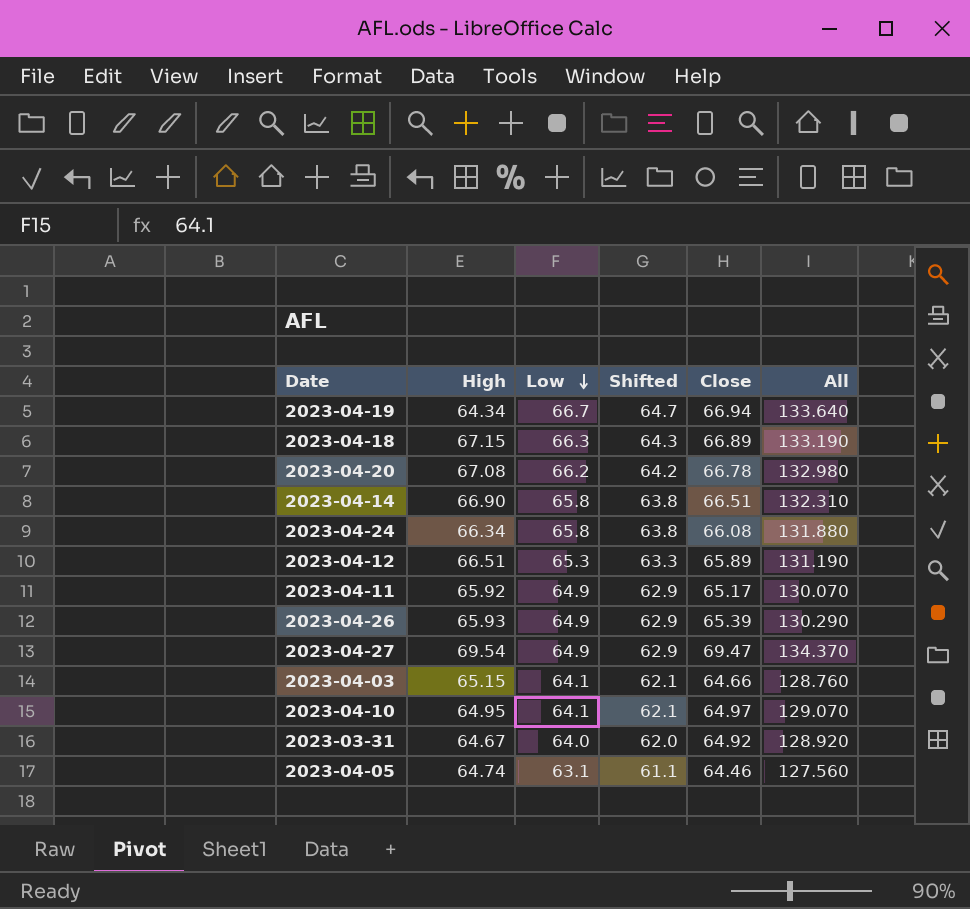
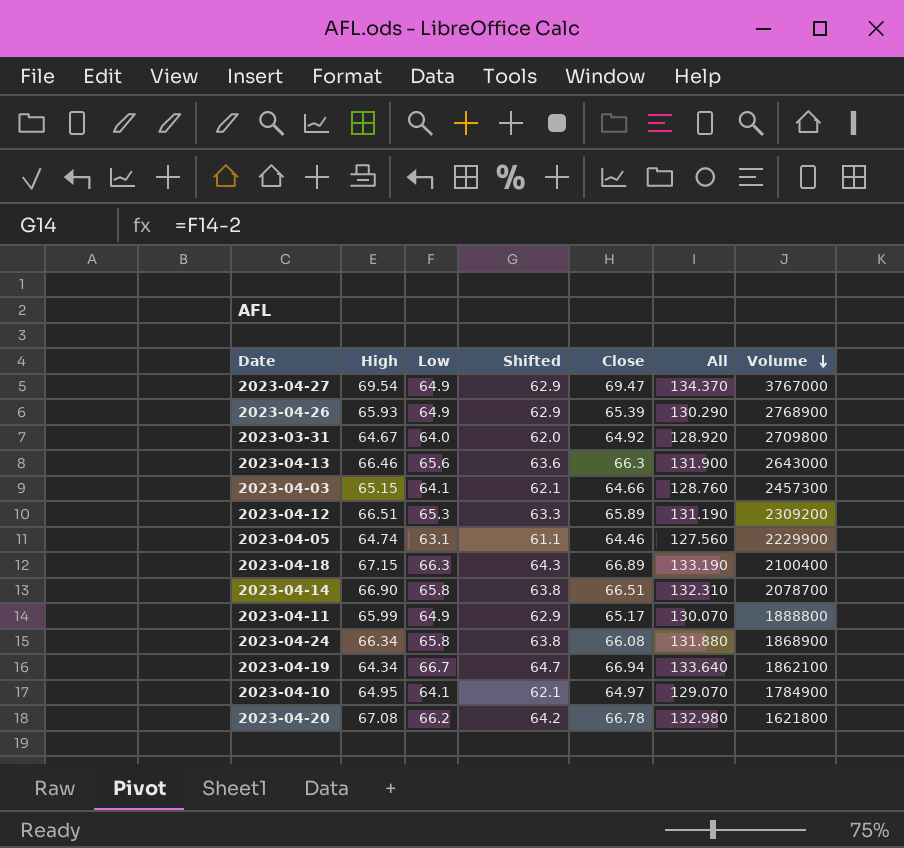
row order: Low descending -> Volume descending
column Volume | position: none -> 7
row 2023-04-13: none -> 66.46 | 65.6 | 63.6 | 66.3 | 131.900 | 2643000
2023-04-11 | High: 65.92 -> 65.99

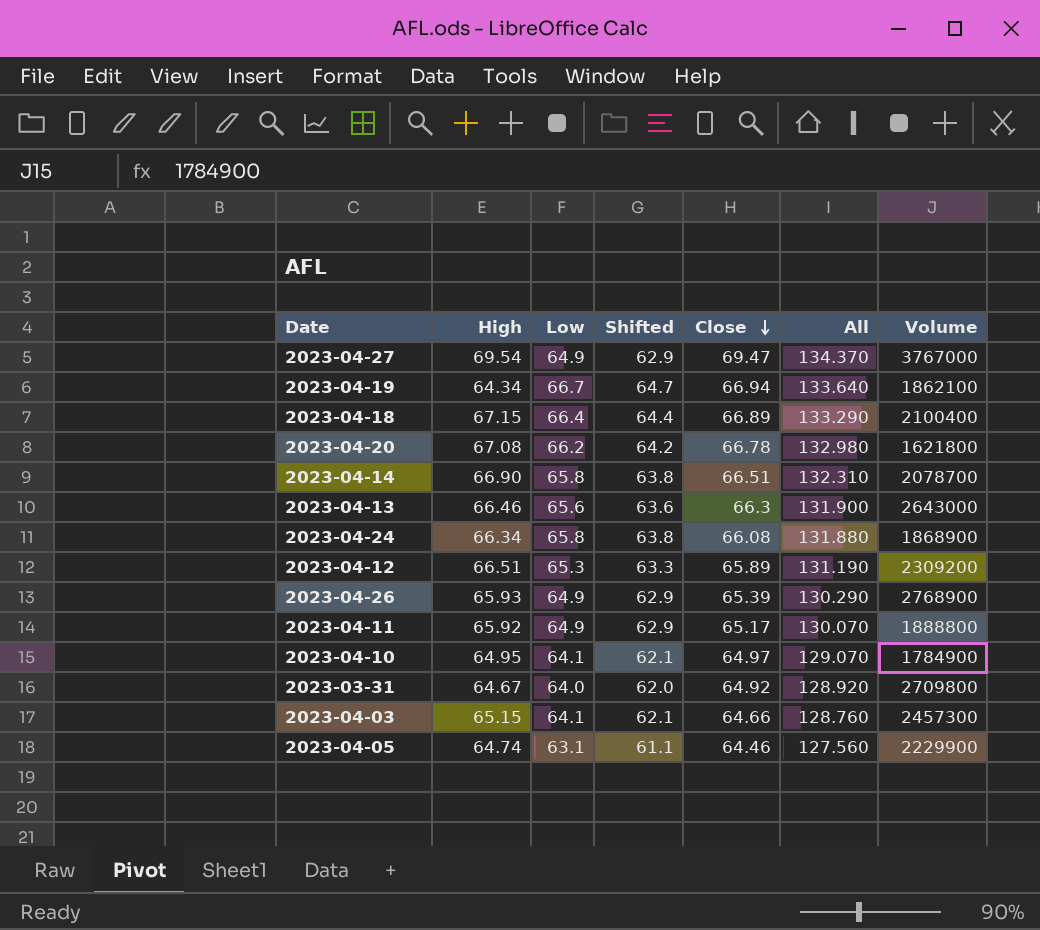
row order: Volume descending -> Close descending
2023-04-18 | Low: 66.3 -> 66.4
2023-04-18 | Shifted: 64.3 -> 64.4
2023-04-18 | All: 133.190 -> 133.290
2023-04-11 | High: 65.99 -> 65.92

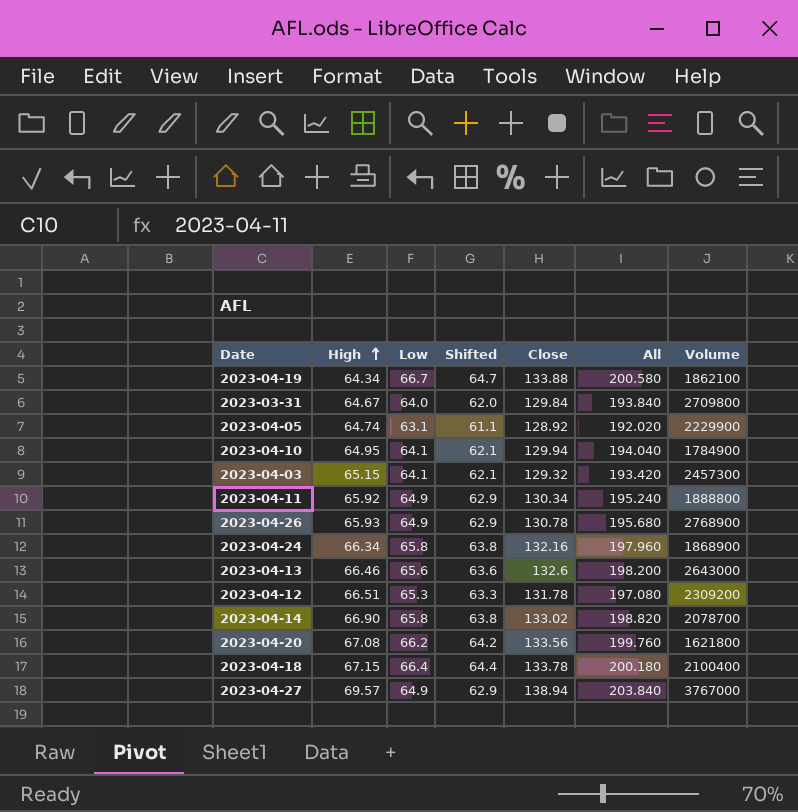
row order: Close descending -> High ascending
2023-04-19 | Close: 66.94 -> 133.88
2023-04-19 | All: 133.640 -> 200.580
2023-03-31 | Close: 64.92 -> 129.84
2023-03-31 | All: 128.920 -> 193.840
2023-04-05 | Close: 64.46 -> 128.92
2023-04-05 | All: 127.560 -> 192.020
2023-04-10 | Close: 64.97 -> 129.94
2023-04-10 | All: 129.070 -> 194.040
2023-04-03 | Close: 64.66 -> 129.32
2023-04-03 | All: 128.760 -> 193.420
2023-04-11 | Close: 65.17 -> 130.34
2023-04-11 | All: 130.070 -> 195.240
2023-04-26 | Close: 65.39 -> 130.78
2023-04-26 | All: 130.290 -> 195.680
2023-04-24 | Close: 66.08 -> 132.16
2023-04-24 | All: 131.880 -> 197.960
2023-04-13 | Close: 66.3 -> 132.6
2023-04-13 | All: 131.900 -> 198.200
2023-04-12 | Close: 65.89 -> 131.78
2023-04-12 | All: 131.190 -> 197.080
2023-04-14 | Close: 66.51 -> 133.02
2023-04-14 | All: 132.310 -> 198.820
2023-04-20 | Close: 66.78 -> 133.56
2023-04-20 | All: 132.980 -> 199.760
2023-04-18 | Close: 66.89 -> 133.78
2023-04-18 | All: 133.290 -> 200.180
2023-04-27 | High: 69.54 -> 69.57
2023-04-27 | Close: 69.47 -> 138.94
2023-04-27 | All: 134.370 -> 203.840

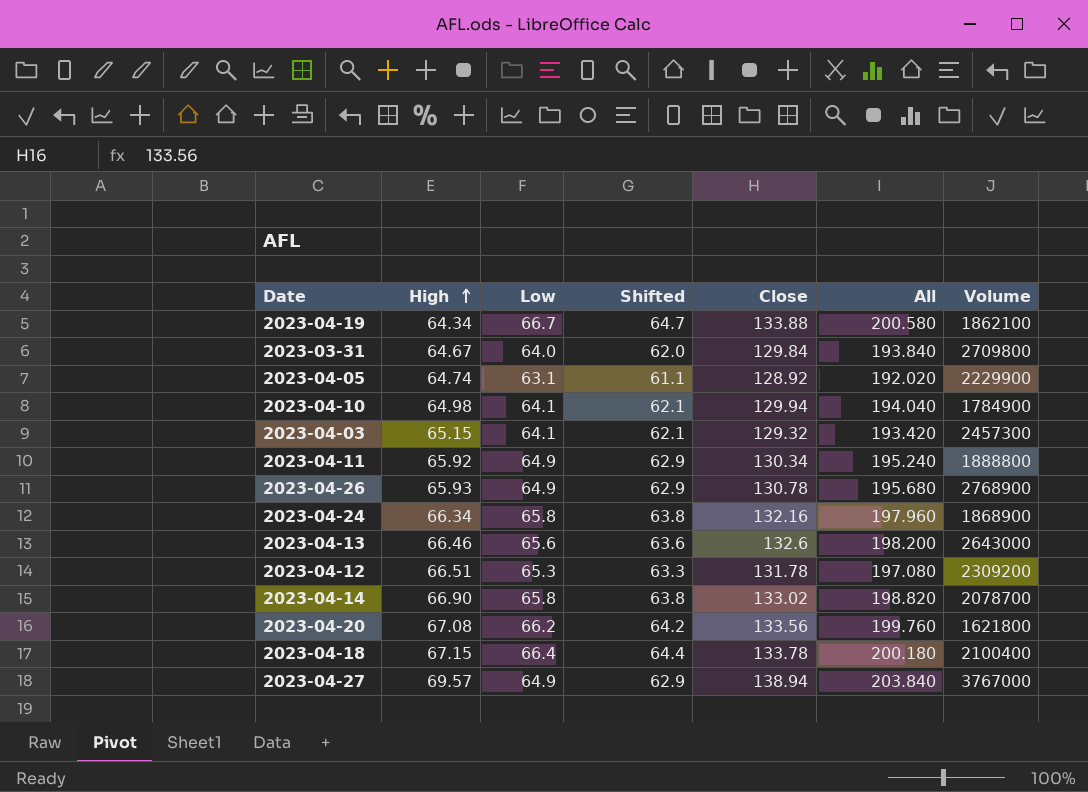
2023-04-10 | High: 64.95 -> 64.98

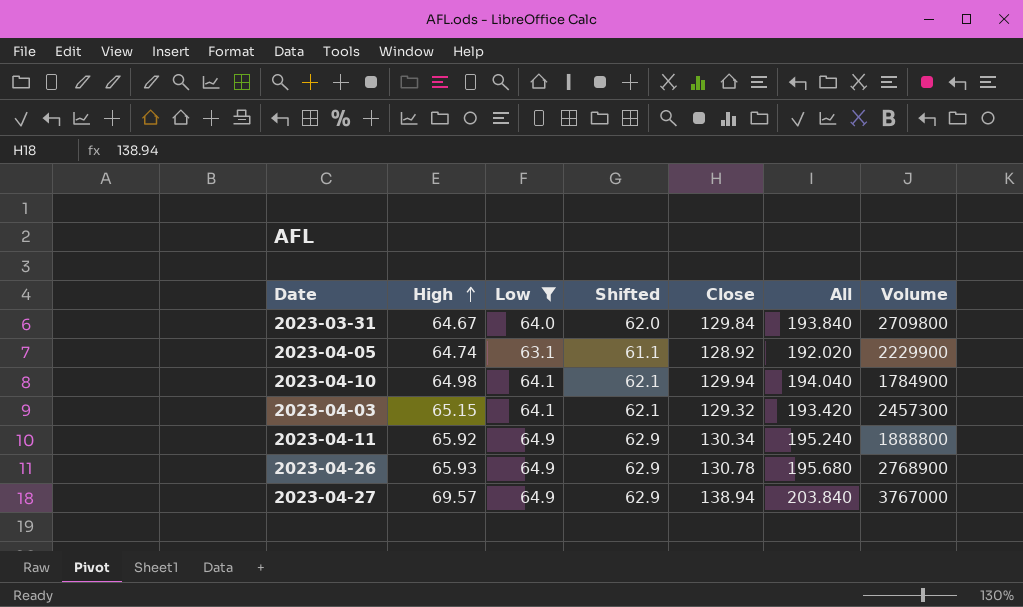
filter: none -> Low <= 64.9

